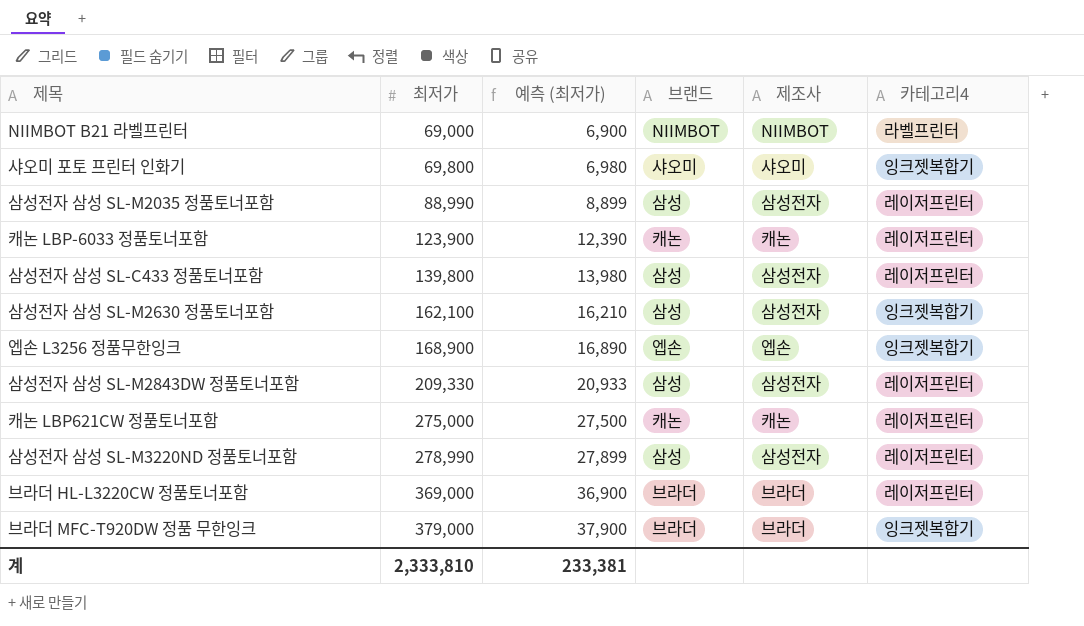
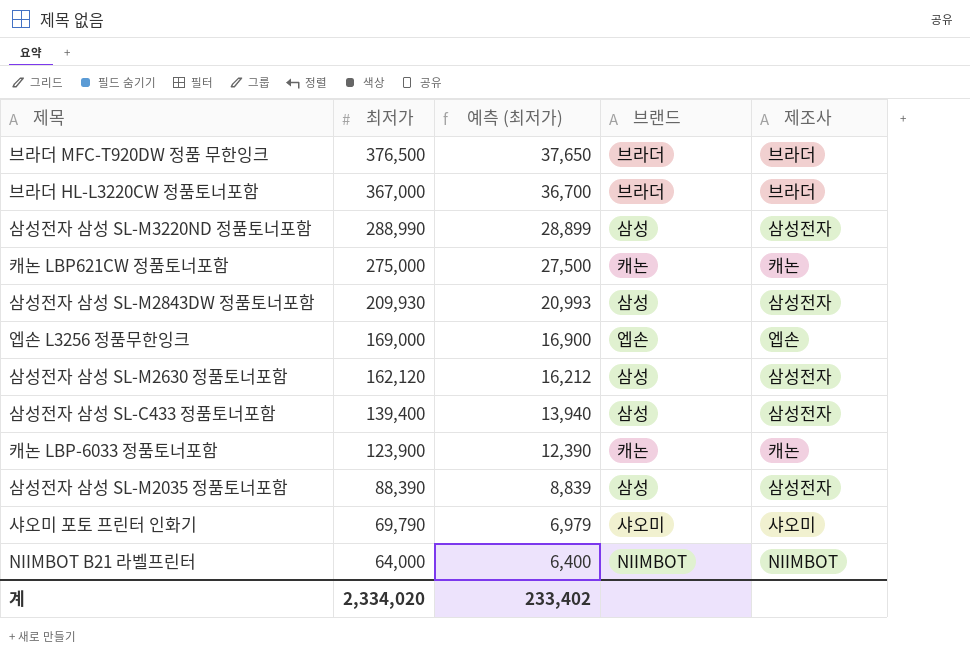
row order: 최저가 ascending -> 최저가 descending
column 카테고리4 | position: 6 -> none
브라더 MFC-T920DW 정품 무한잉크 | 최저가: 379,000 -> 376,500
브라더 MFC-T920DW 정품 무한잉크 | 예측 (최저가): 37,900 -> 37,650
브라더 HL-L3220CW 정품토너포함 | 최저가: 369,000 -> 367,000
브라더 HL-L3220CW 정품토너포함 | 예측 (최저가): 36,900 -> 36,700
삼성전자 삼성 SL-M3220ND 정품토너포함 | 최저가: 278,990 -> 288,990
삼성전자 삼성 SL-M3220ND 정품토너포함 | 예측 (최저가): 27,899 -> 28,899
삼성전자 삼성 SL-M2843DW 정품토너포함 | 최저가: 209,330 -> 209,930
삼성전자 삼성 SL-M2843DW 정품토너포함 | 예측 (최저가): 20,933 -> 20,993
엡손 L3256 정품무한잉크 | 최저가: 168,900 -> 169,000
엡손 L3256 정품무한잉크 | 예측 (최저가): 16,890 -> 16,900
삼성전자 삼성 SL-M2630 정품토너포함 | 최저가: 162,100 -> 162,120
삼성전자 삼성 SL-M2630 정품토너포함 | 예측 (최저가): 16,210 -> 16,212
삼성전자 삼성 SL-C433 정품토너포함 | 최저가: 139,800 -> 139,400
삼성전자 삼성 SL-C433 정품토너포함 | 예측 (최저가): 13,980 -> 13,940
삼성전자 삼성 SL-M2035 정품토너포함 | 최저가: 88,990 -> 88,390
삼성전자 삼성 SL-M2035 정품토너포함 | 예측 (최저가): 8,899 -> 8,839
샤오미 포토 프린터 인화기 | 최저가: 69,800 -> 69,790
샤오미 포토 프린터 인화기 | 예측 (최저가): 6,980 -> 6,979
NIIMBOT B21 라벨프린터 | 최저가: 69,000 -> 64,000
NIIMBOT B21 라벨프린터 | 예측 (최저가): 6,900 -> 6,400
계 | 최저가: 2,333,810 -> 2,334,020
계 | 예측 (최저가): 233,381 -> 233,402

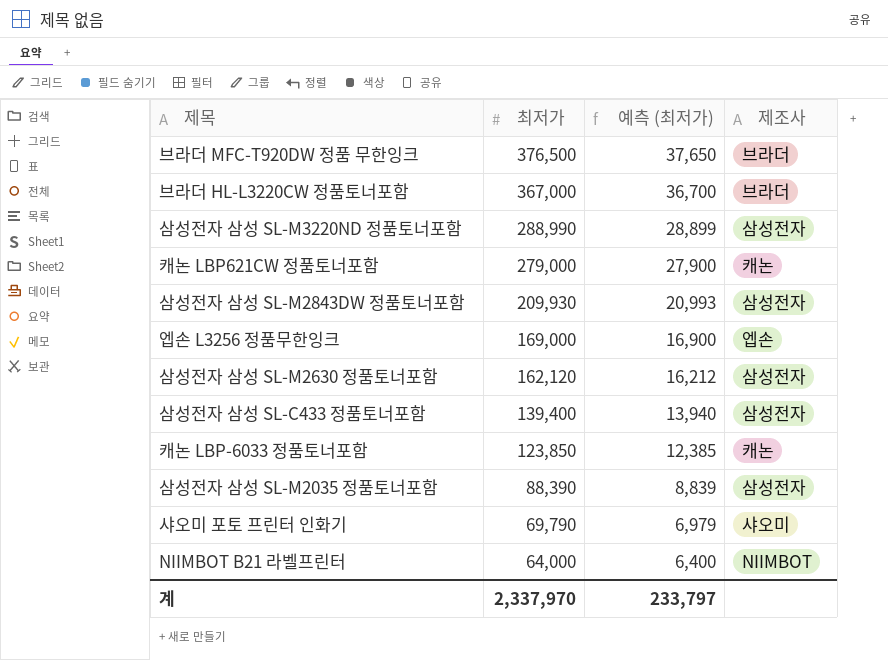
column 브랜드 | position: 4 -> none
캐논 LBP621CW 정품토너포함 | 최저가: 275,000 -> 279,000
캐논 LBP621CW 정품토너포함 | 예측 (최저가): 27,500 -> 27,900
캐논 LBP-6033 정품토너포함 | 최저가: 123,900 -> 123,850
캐논 LBP-6033 정품토너포함 | 예측 (최저가): 12,390 -> 12,385
계 | 최저가: 2,334,020 -> 2,337,970
계 | 예측 (최저가): 233,402 -> 233,797

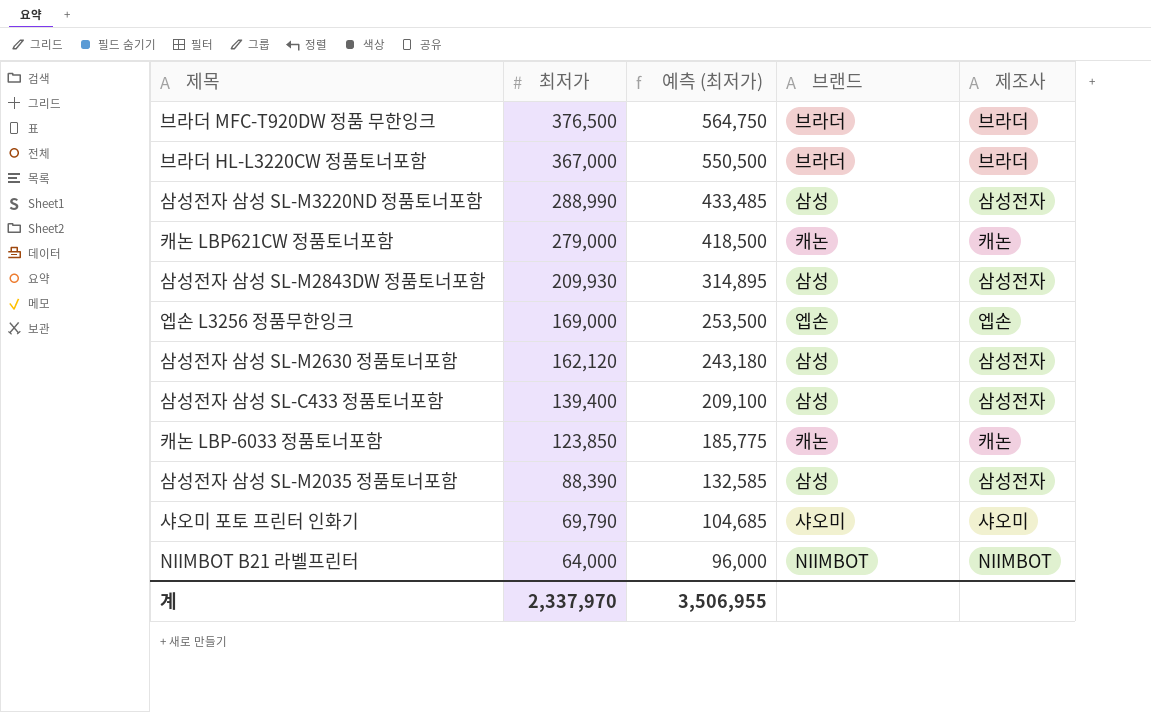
column 예측 (최저가) | formula: [최저가] * 0.1 -> [최저가] * 1.5
column 브랜드 | position: none -> 4
계 | 예측 (최저가): 233,797 -> 3,506,955

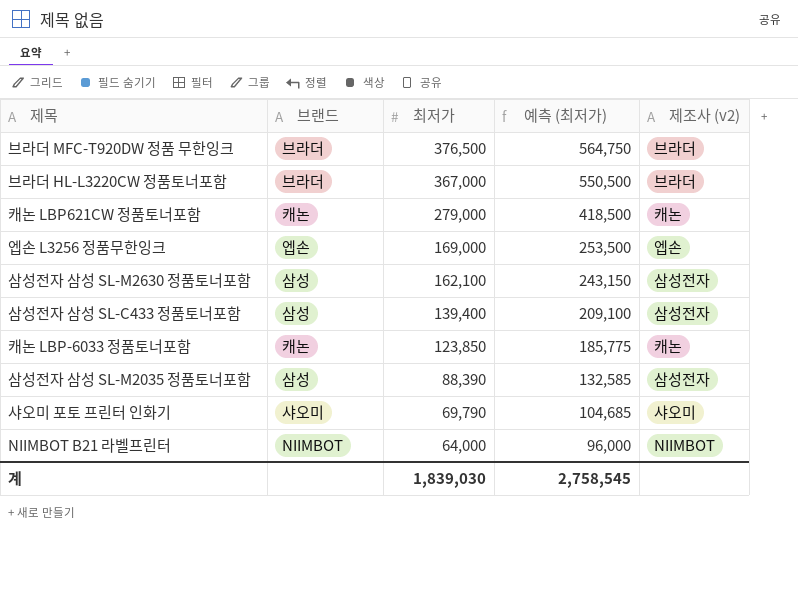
column 브랜드 | position: 4 -> 2
column name: 제조사 -> 제조사 (v2)
row 삼성전자 삼성 SL-M3220ND 정품토너포함: 288,990 | 433,485 | 삼성 | 삼성전자 -> none
row 삼성전자 삼성 SL-M2843DW 정품토너포함: 209,930 | 314,895 | 삼성 | 삼성전자 -> none
삼성전자 삼성 SL-M2630 정품토너포함 | 최저가: 162,120 -> 162,100
삼성전자 삼성 SL-M2630 정품토너포함 | 예측 (최저가): 243,180 -> 243,150
계 | 최저가: 2,337,970 -> 1,839,030
계 | 예측 (최저가): 3,506,955 -> 2,758,545

